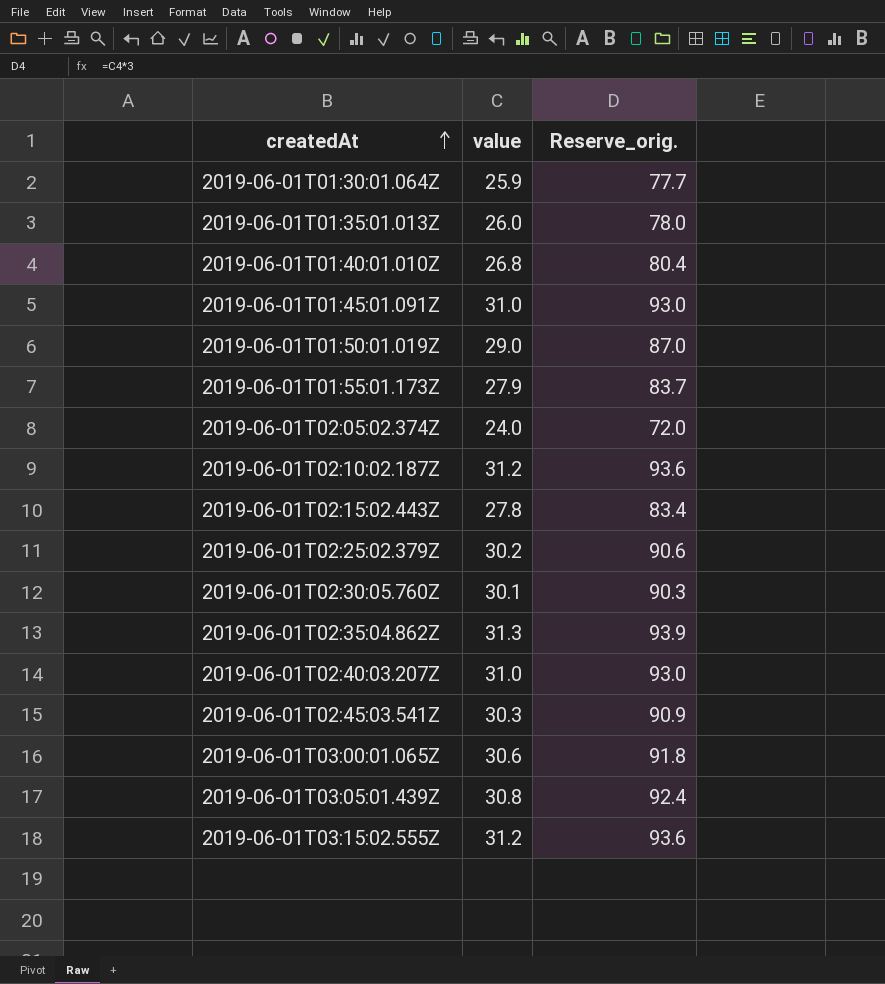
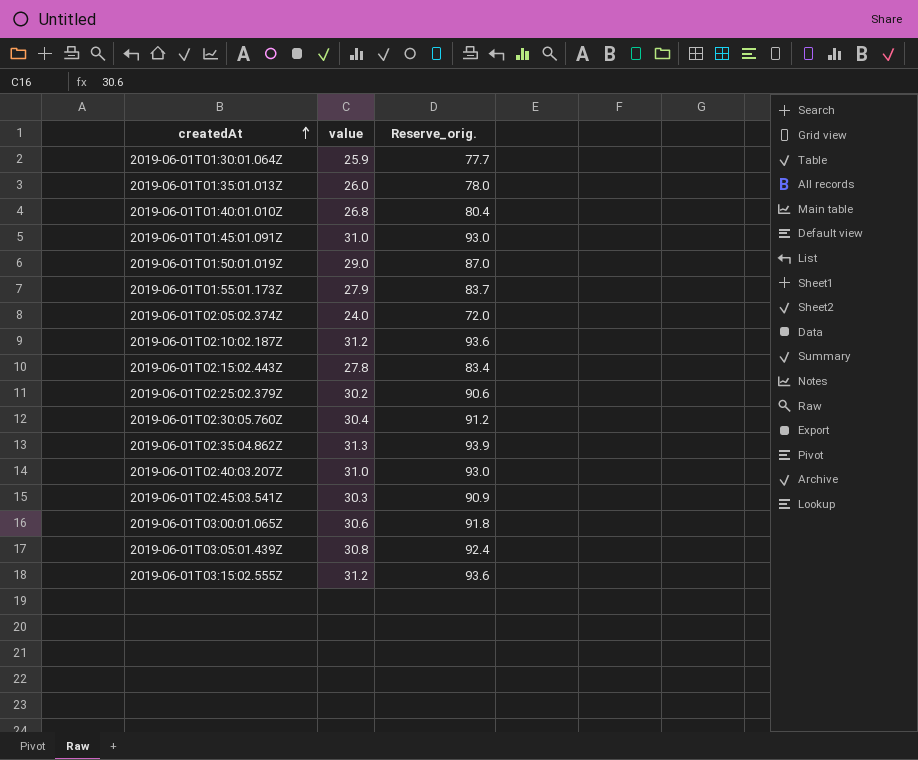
2019-06-01T02:30:05.760Z | value: 30.1 -> 30.4
2019-06-01T02:30:05.760Z | Reserve_orig.: 90.3 -> 91.2

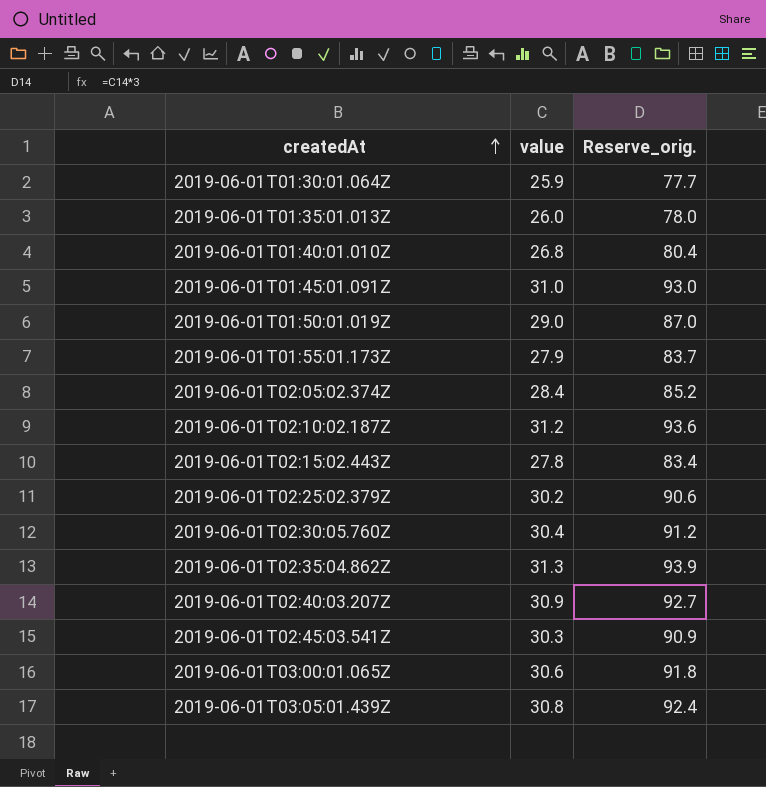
row 2019-06-01T03:15:02.555Z: 31.2 | 93.6 -> none
2019-06-01T02:05:02.374Z | value: 24.0 -> 28.4
2019-06-01T02:05:02.374Z | Reserve_orig.: 72.0 -> 85.2
2019-06-01T02:40:03.207Z | value: 31.0 -> 30.9
2019-06-01T02:40:03.207Z | Reserve_orig.: 93.0 -> 92.7

